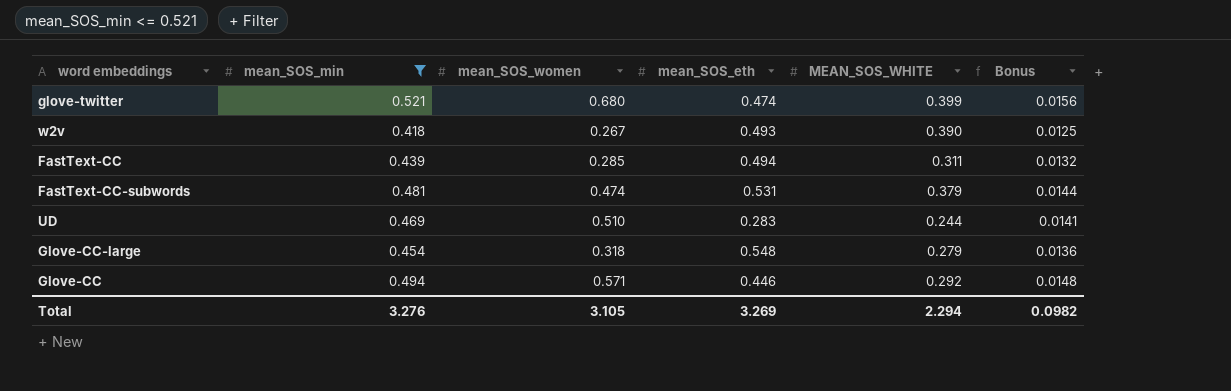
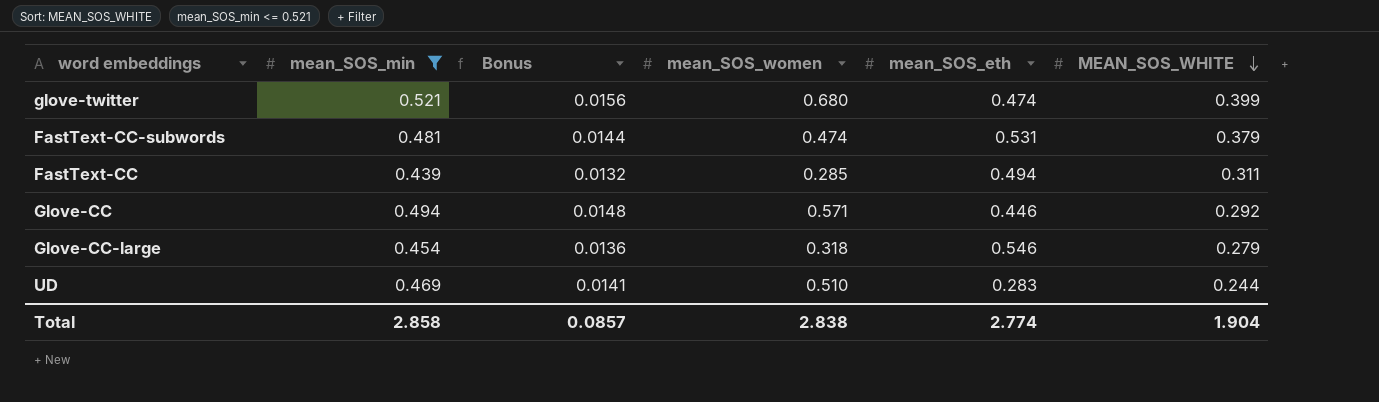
row order: none -> MEAN_SOS_WHITE descending
column Bonus | position: 6 -> 3
row w2v: 0.418 | 0.267 | 0.493 | 0.390 | 0.0125 -> none
Glove-CC-large | mean_SOS_eth: 0.548 -> 0.546
Total | mean_SOS_min: 3.276 -> 2.858
Total | Bonus: 0.0982 -> 0.0857
Total | mean_SOS_women: 3.105 -> 2.838
Total | mean_SOS_eth: 3.269 -> 2.774
Total | MEAN_SOS_WHITE: 2.294 -> 1.904

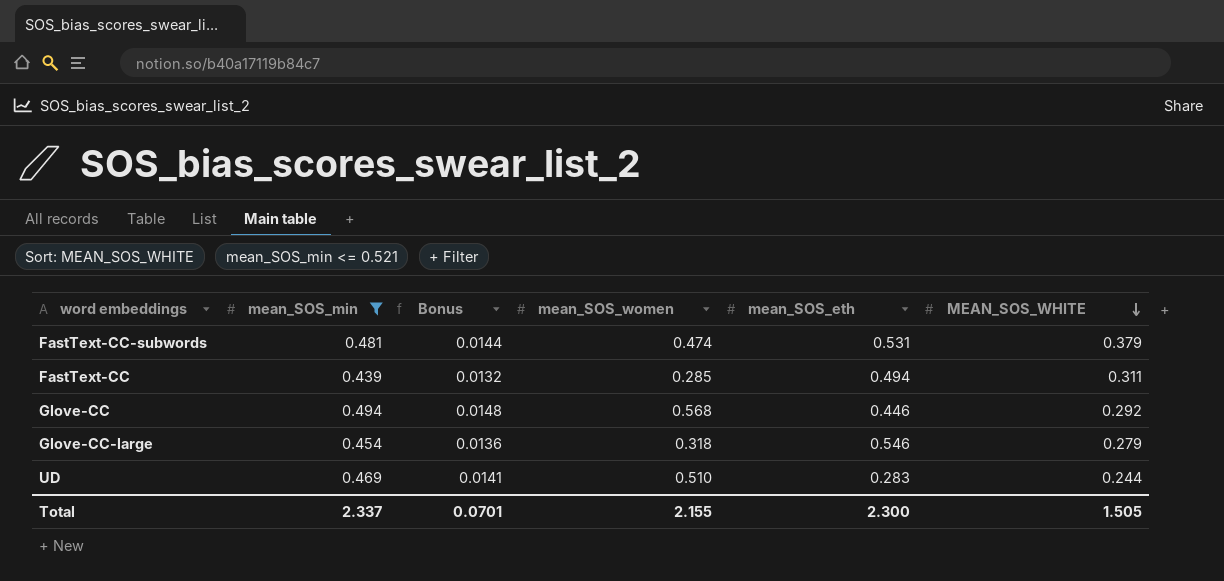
row glove-twitter: 0.521 | 0.0156 | 0.680 | 0.474 | 0.399 -> none
Glove-CC | mean_SOS_women: 0.571 -> 0.568
Total | mean_SOS_min: 2.858 -> 2.337
Total | Bonus: 0.0857 -> 0.0701
Total | mean_SOS_women: 2.838 -> 2.155
Total | mean_SOS_eth: 2.774 -> 2.300
Total | MEAN_SOS_WHITE: 1.904 -> 1.505

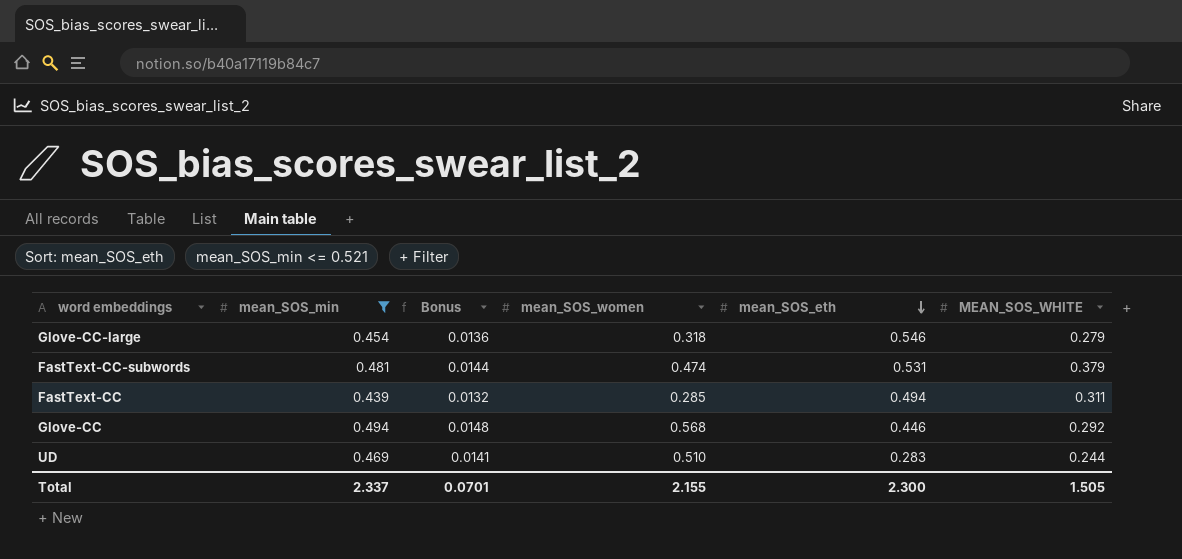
row order: MEAN_SOS_WHITE descending -> mean_SOS_eth descending

